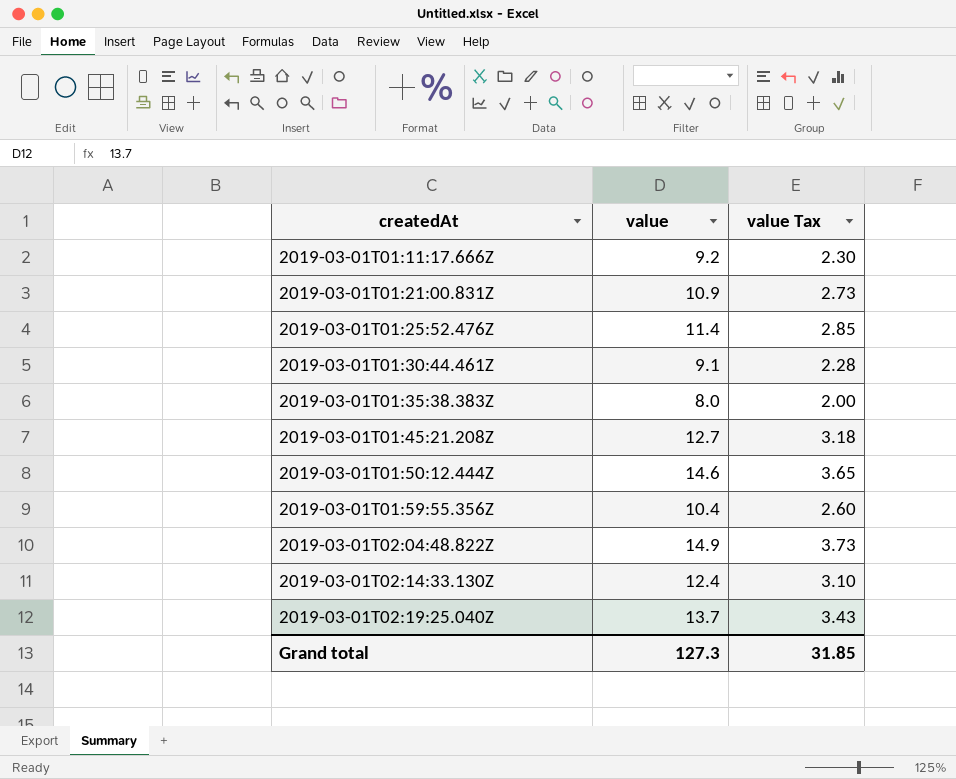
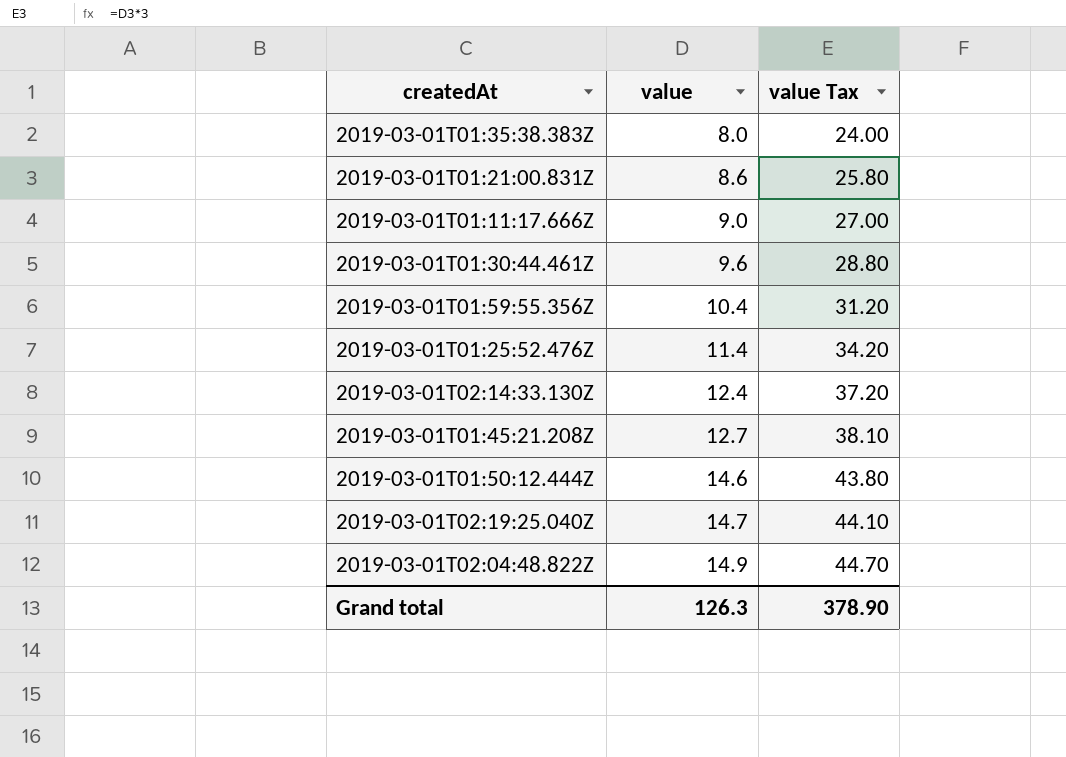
row order: createdAt ascending -> value ascending
column value Tax | formula: [value] * 0.25 -> [value] * 3
2019-03-01T01:21:00.831Z | value: 10.9 -> 8.6
2019-03-01T01:11:17.666Z | value: 9.2 -> 9.0
2019-03-01T01:30:44.461Z | value: 9.1 -> 9.6
2019-03-01T02:19:25.040Z | value: 13.7 -> 14.7
Grand total | value: 127.3 -> 126.3
Grand total | value Tax: 31.85 -> 378.90

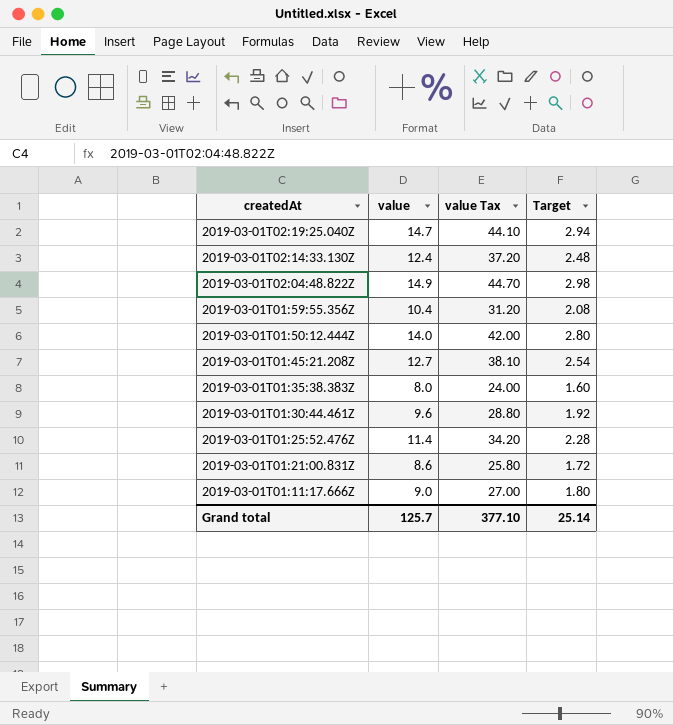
row order: value ascending -> createdAt descending
column Target | formula: none -> [value] * 0.2
2019-03-01T01:50:12.444Z | value: 14.6 -> 14.0
2019-03-01T01:50:12.444Z | value Tax: 43.80 -> 42.00
Grand total | value: 126.3 -> 125.7
Grand total | value Tax: 378.90 -> 377.10

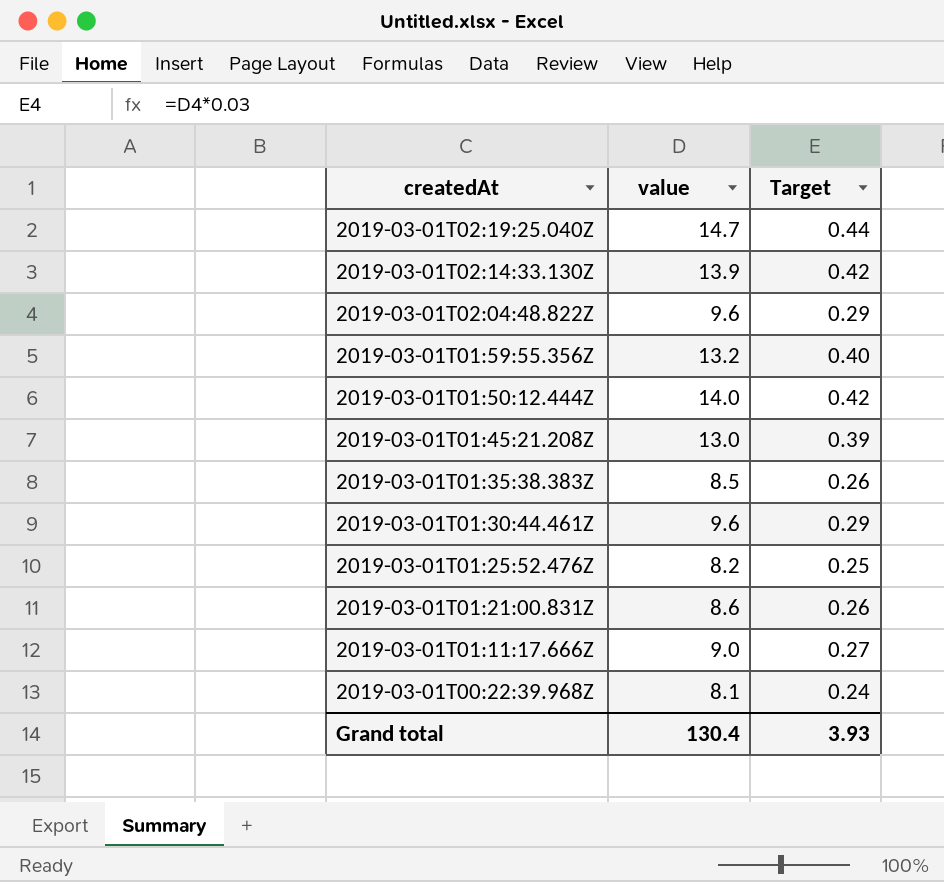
column value Tax | formula: [value] * 3 -> none
column Target | formula: [value] * 0.2 -> [value] * 0.03
2019-03-01T02:14:33.130Z | value: 12.4 -> 13.9
2019-03-01T02:04:48.822Z | value: 14.9 -> 9.6
2019-03-01T01:59:55.356Z | value: 10.4 -> 13.2
2019-03-01T01:45:21.208Z | value: 12.7 -> 13.0
2019-03-01T01:35:38.383Z | value: 8.0 -> 8.5
2019-03-01T01:25:52.476Z | value: 11.4 -> 8.2
row 2019-03-01T00:22:39.968Z: none -> 8.1 | 0.24
Grand total | value: 125.7 -> 130.4
Grand total | Target: 25.14 -> 3.93

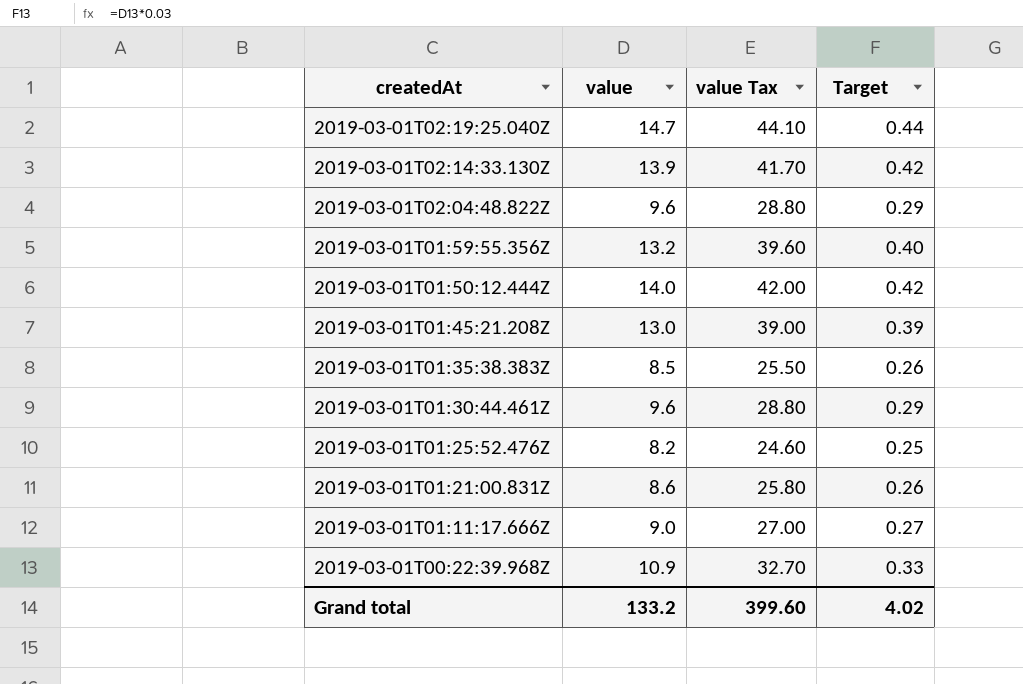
column value Tax | formula: none -> [value] * 3
2019-03-01T00:22:39.968Z | value: 8.1 -> 10.9
2019-03-01T00:22:39.968Z | Target: 0.24 -> 0.33
Grand total | value: 130.4 -> 133.2
Grand total | Target: 3.93 -> 4.02

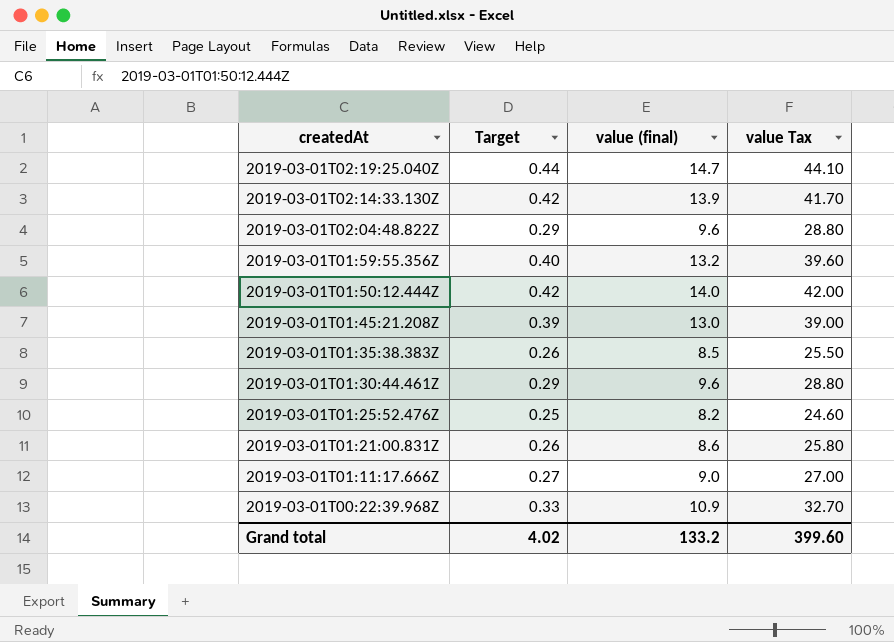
column Target | position: 4 -> 2
column name: value -> value (final)

